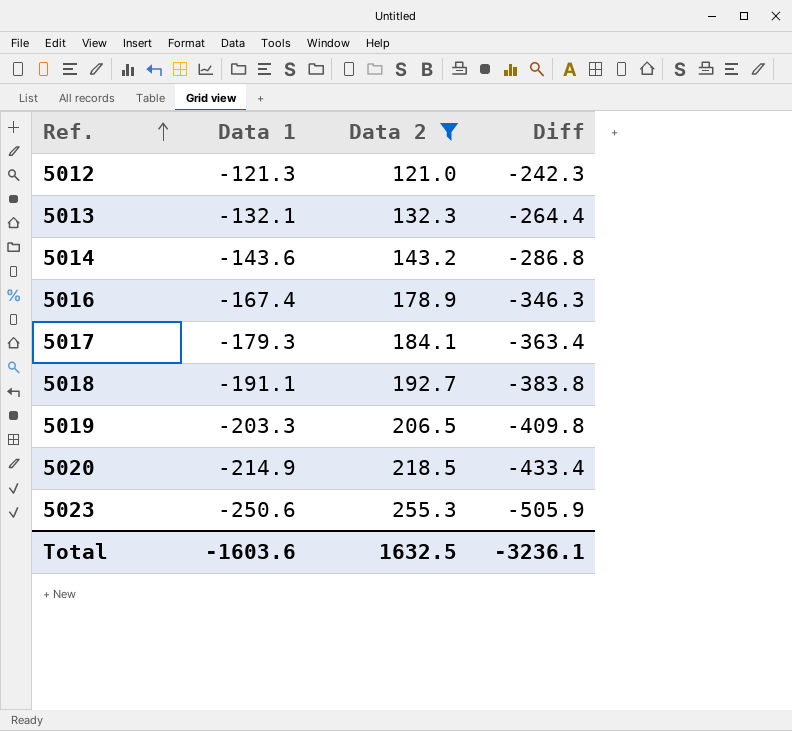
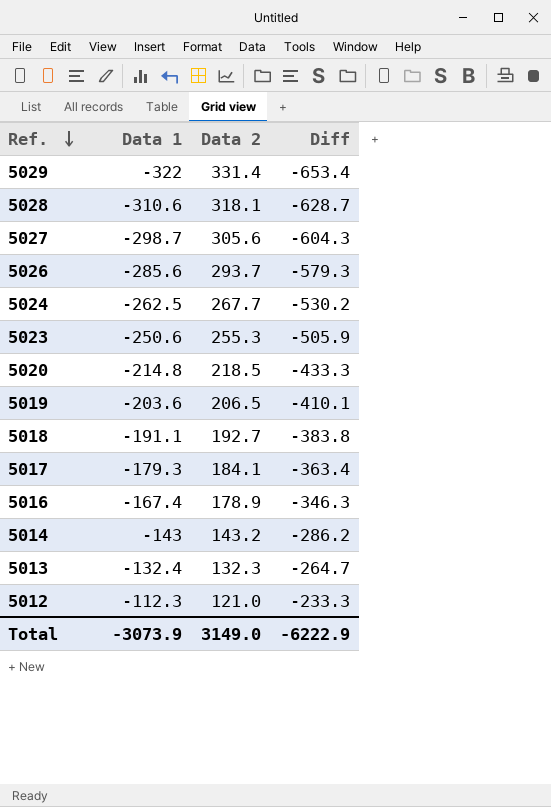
filter: Data 2 <= 255.3 -> none
row order: Ref. ascending -> Ref. descending
5020 | Data 1: -214.9 -> -214.8
5020 | Diff: -433.4 -> -433.3
5019 | Data 1: -203.3 -> -203.6
5019 | Diff: -409.8 -> -410.1
5014 | Data 1: -143.6 -> -143
5014 | Diff: -286.8 -> -286.2
5013 | Data 1: -132.1 -> -132.4
5013 | Diff: -264.4 -> -264.7
5012 | Data 1: -121.3 -> -112.3
5012 | Diff: -242.3 -> -233.3
Total | Data 1: -1603.6 -> -3073.9
Total | Data 2: 1632.5 -> 3149.0
Total | Diff: -3236.1 -> -6222.9

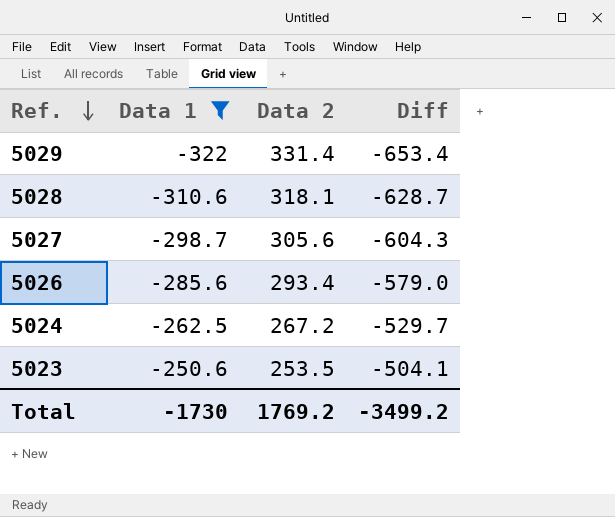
filter: none -> Data 1 <= -250.6
5026 | Data 2: 293.7 -> 293.4
5026 | Diff: -579.3 -> -579.0
5024 | Data 2: 267.7 -> 267.2
5024 | Diff: -530.2 -> -529.7
5023 | Data 2: 255.3 -> 253.5
5023 | Diff: -505.9 -> -504.1
Total | Data 1: -3073.9 -> -1730
Total | Data 2: 3149.0 -> 1769.2
Total | Diff: -6222.9 -> -3499.2

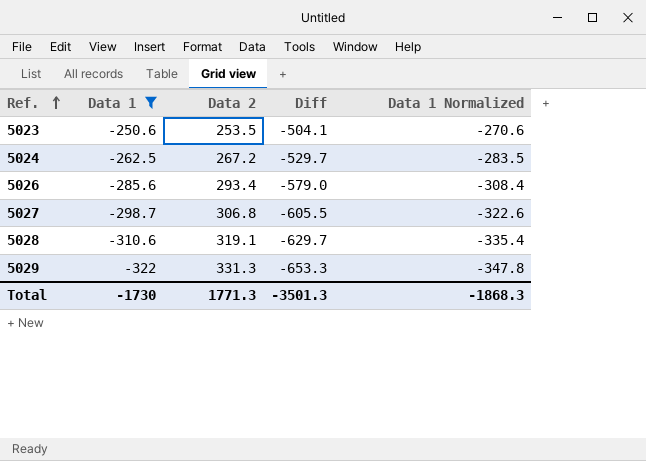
row order: Ref. descending -> Ref. ascending
column Data 1 Normalized | formula: none -> [Data 1] * 1.08
5027 | Data 2: 305.6 -> 306.8
5027 | Diff: -604.3 -> -605.5
5028 | Data 2: 318.1 -> 319.1
5028 | Diff: -628.7 -> -629.7
5029 | Data 2: 331.4 -> 331.3
5029 | Diff: -653.4 -> -653.3
Total | Data 2: 1769.2 -> 1771.3
Total | Diff: -3499.2 -> -3501.3

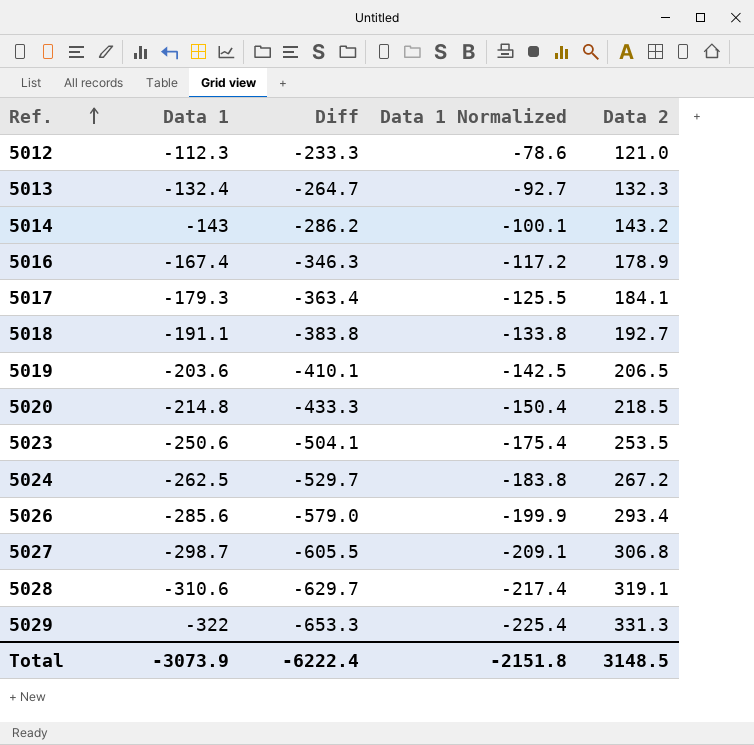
filter: Data 1 <= -250.6 -> none
column Data 1 Normalized | formula: [Data 1] * 1.08 -> [Data 1] * 0.7
column Data 2 | position: 3 -> 5
Total | Data 1: -1730 -> -3073.9
Total | Diff: -3501.3 -> -6222.4
Total | Data 1 Normalized: -1868.3 -> -2151.8
Total | Data 2: 1771.3 -> 3148.5

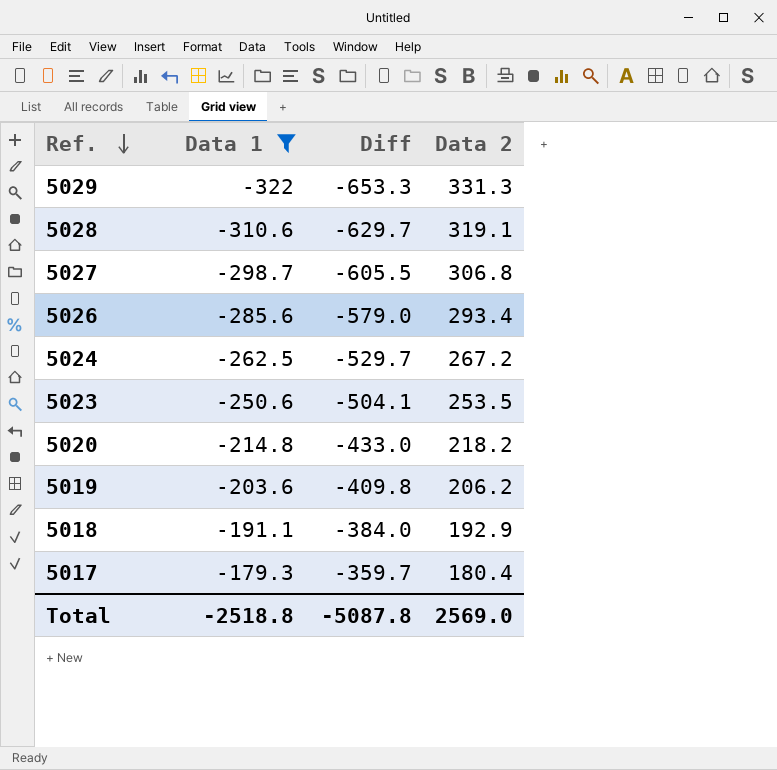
filter: none -> Data 1 <= -179.3
row order: Ref. ascending -> Ref. descending
column Data 1 Normalized | formula: [Data 1] * 0.7 -> none
5020 | Diff: -433.3 -> -433.0
5020 | Data 2: 218.5 -> 218.2
5019 | Diff: -410.1 -> -409.8
5019 | Data 2: 206.5 -> 206.2
5018 | Diff: -383.8 -> -384.0
5018 | Data 2: 192.7 -> 192.9
5017 | Diff: -363.4 -> -359.7
5017 | Data 2: 184.1 -> 180.4
Total | Data 1: -3073.9 -> -2518.8
Total | Diff: -6222.4 -> -5087.8
Total | Data 2: 3148.5 -> 2569.0

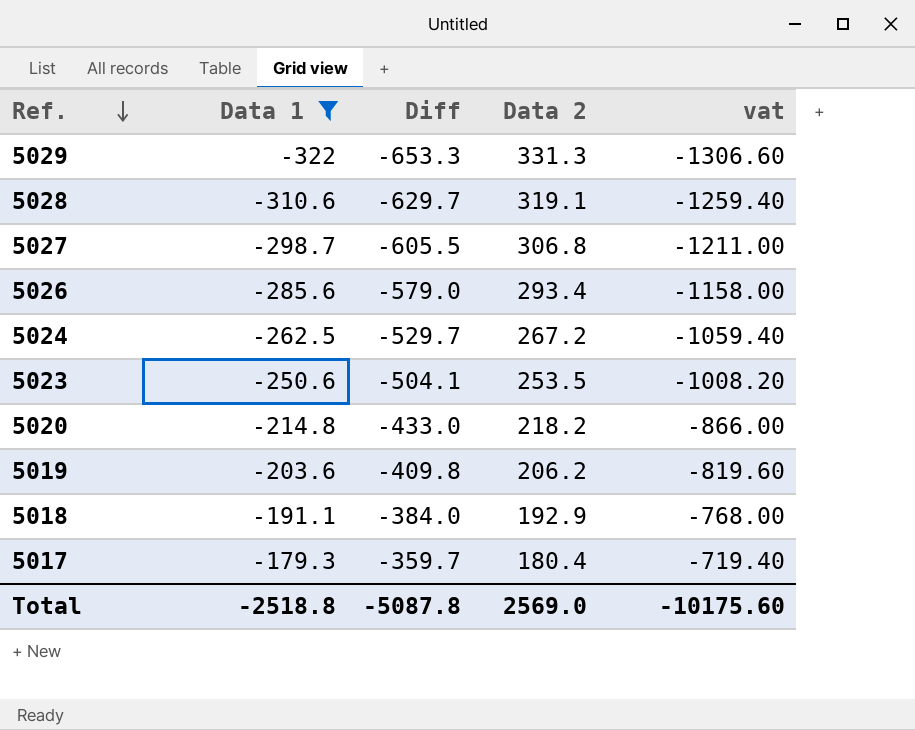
column vat | formula: none -> [Diff] * 2

